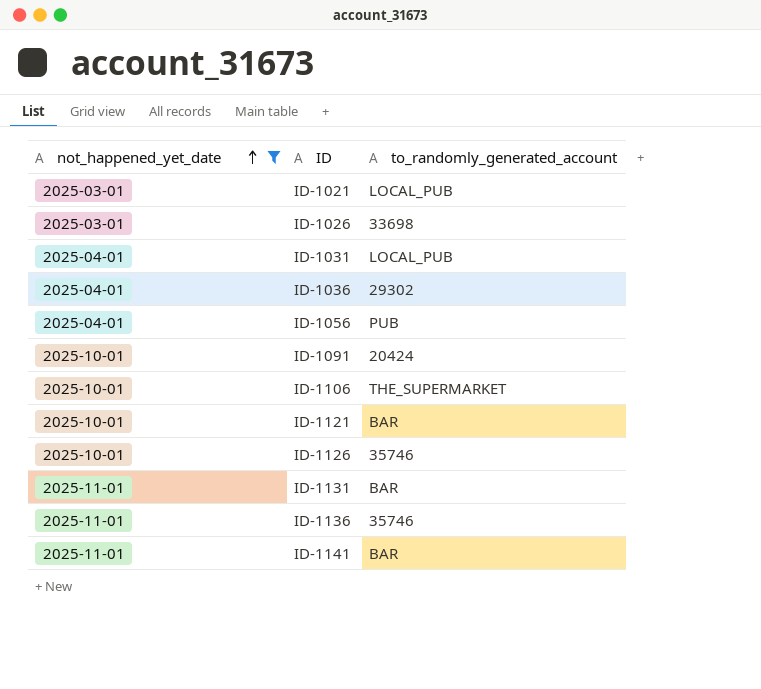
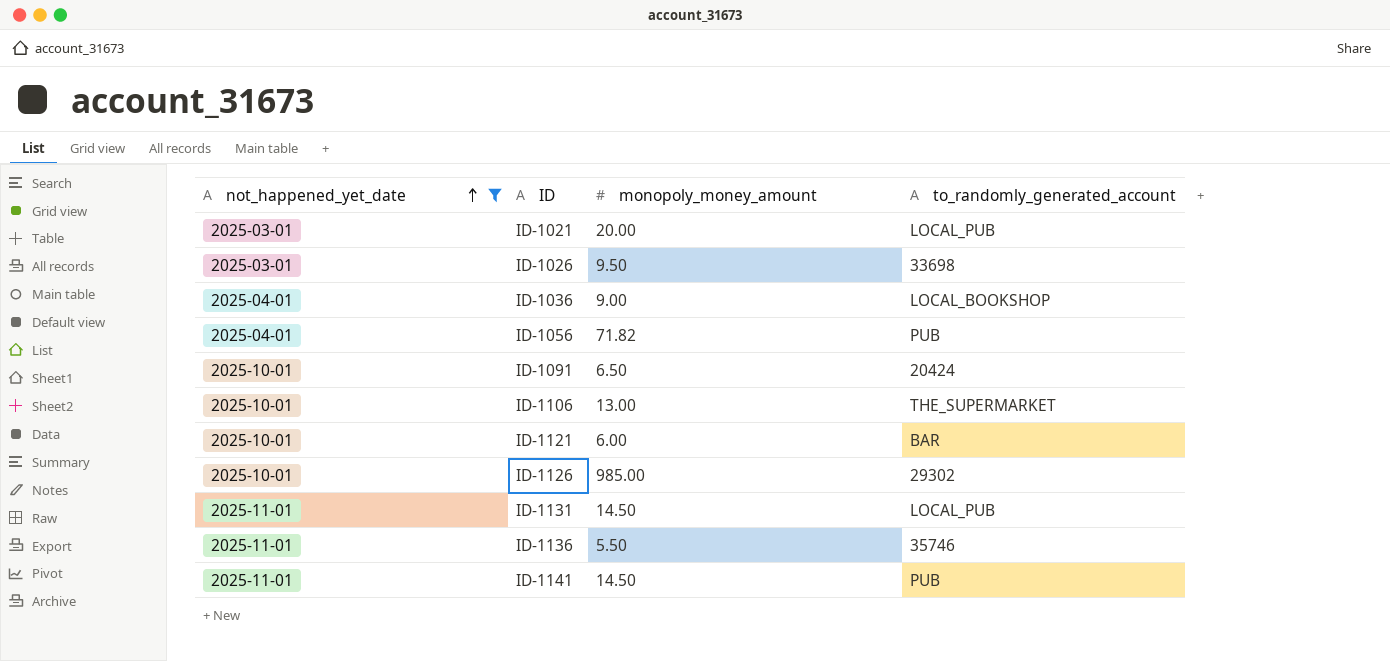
column monopoly_money_amount | position: none -> 3
row ID-1031: 2025-04-01 | LOCAL_PUB -> none
ID-1036 | to_randomly_generated_account: 29302 -> LOCAL_BOOKSHOP
ID-1126 | to_randomly_generated_account: 35746 -> 29302
ID-1131 | to_randomly_generated_account: BAR -> LOCAL_PUB
ID-1141 | to_randomly_generated_account: BAR -> PUB

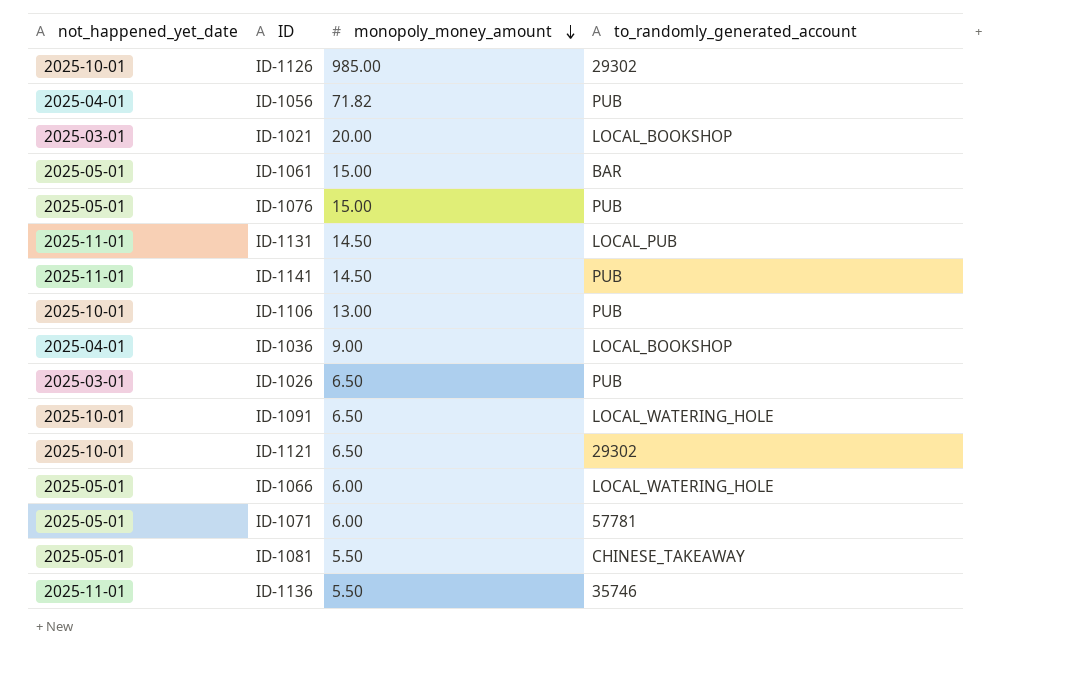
filter: not_happened_yet_date != 2025-05-01 -> none
row order: not_happened_yet_date ascending -> monopoly_money_amount descending
ID-1021 | to_randomly_generated_account: LOCAL_PUB -> LOCAL_BOOKSHOP
ID-1106 | to_randomly_generated_account: THE_SUPERMARKET -> PUB
ID-1026 | monopoly_money_amount: 9.50 -> 6.50
ID-1026 | to_randomly_generated_account: 33698 -> PUB
ID-1091 | to_randomly_generated_account: 20424 -> LOCAL_WATERING_HOLE
ID-1121 | monopoly_money_amount: 6.00 -> 6.50
ID-1121 | to_randomly_generated_account: BAR -> 29302

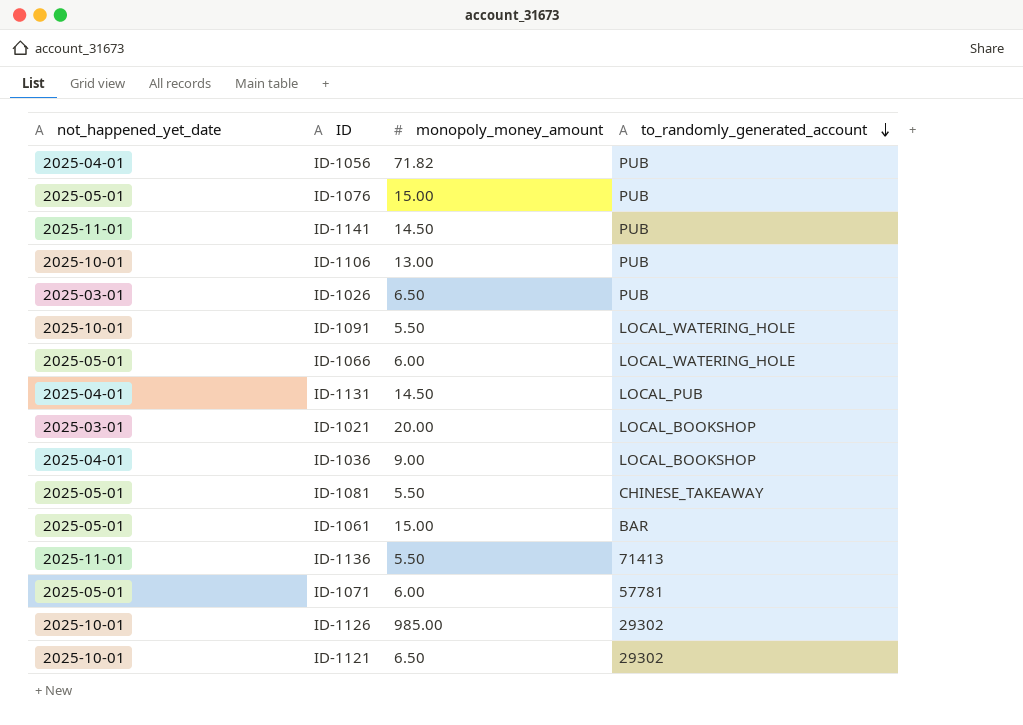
row order: monopoly_money_amount descending -> to_randomly_generated_account descending
ID-1091 | monopoly_money_amount: 6.50 -> 5.50
ID-1131 | not_happened_yet_date: 2025-11-01 -> 2025-04-01
ID-1136 | to_randomly_generated_account: 35746 -> 71413

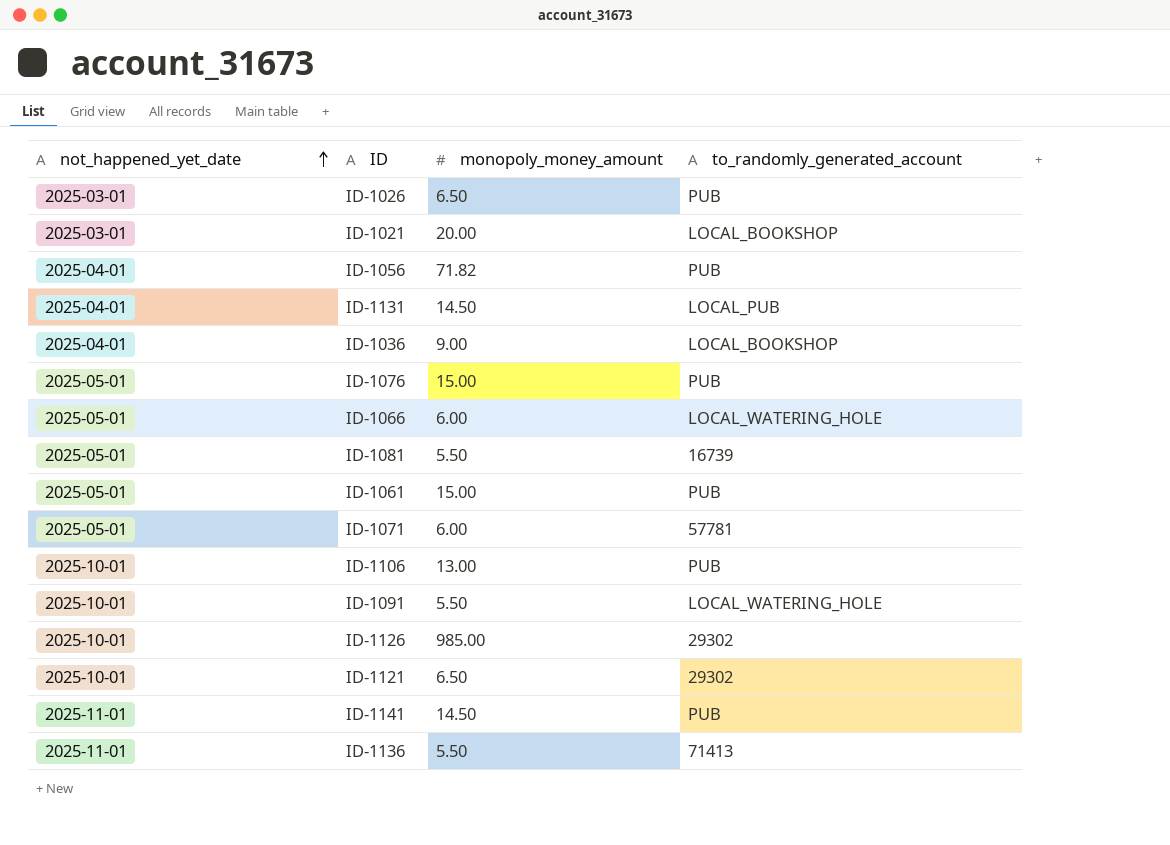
row order: to_randomly_generated_account descending -> not_happened_yet_date ascending
ID-1081 | to_randomly_generated_account: CHINESE_TAKEAWAY -> 16739
ID-1061 | to_randomly_generated_account: BAR -> PUB

